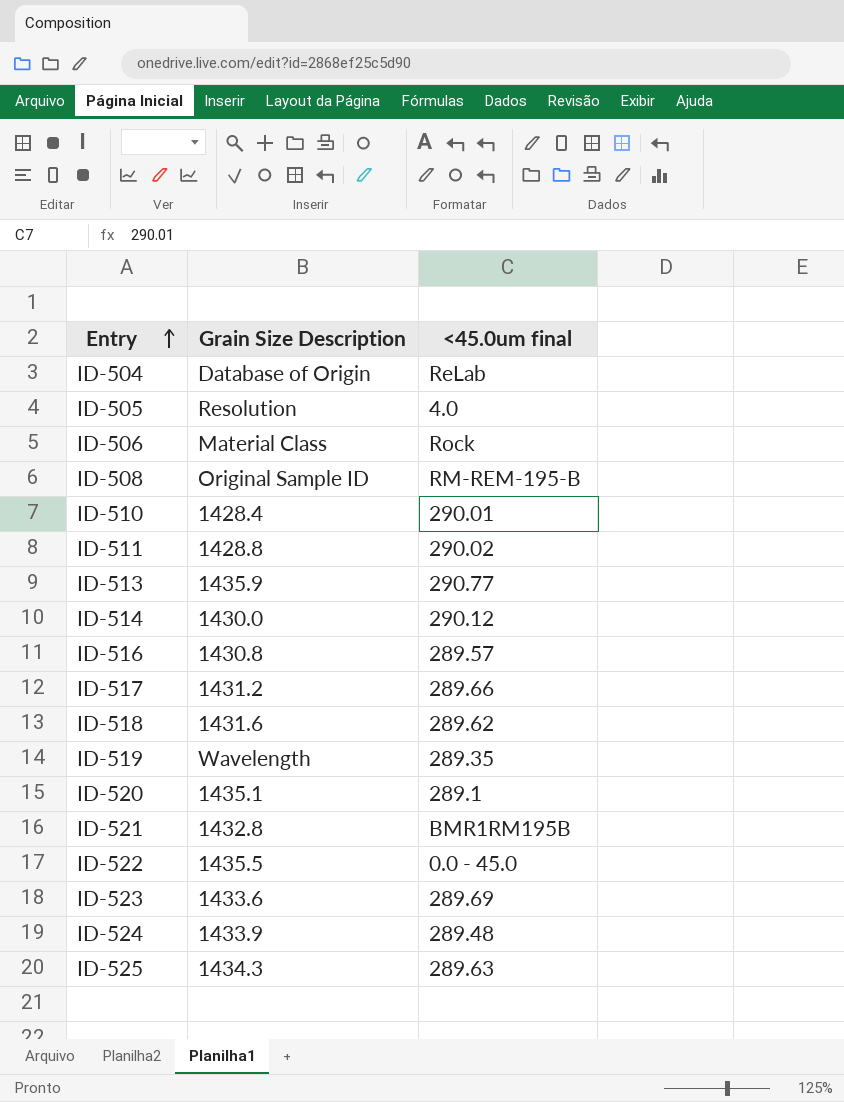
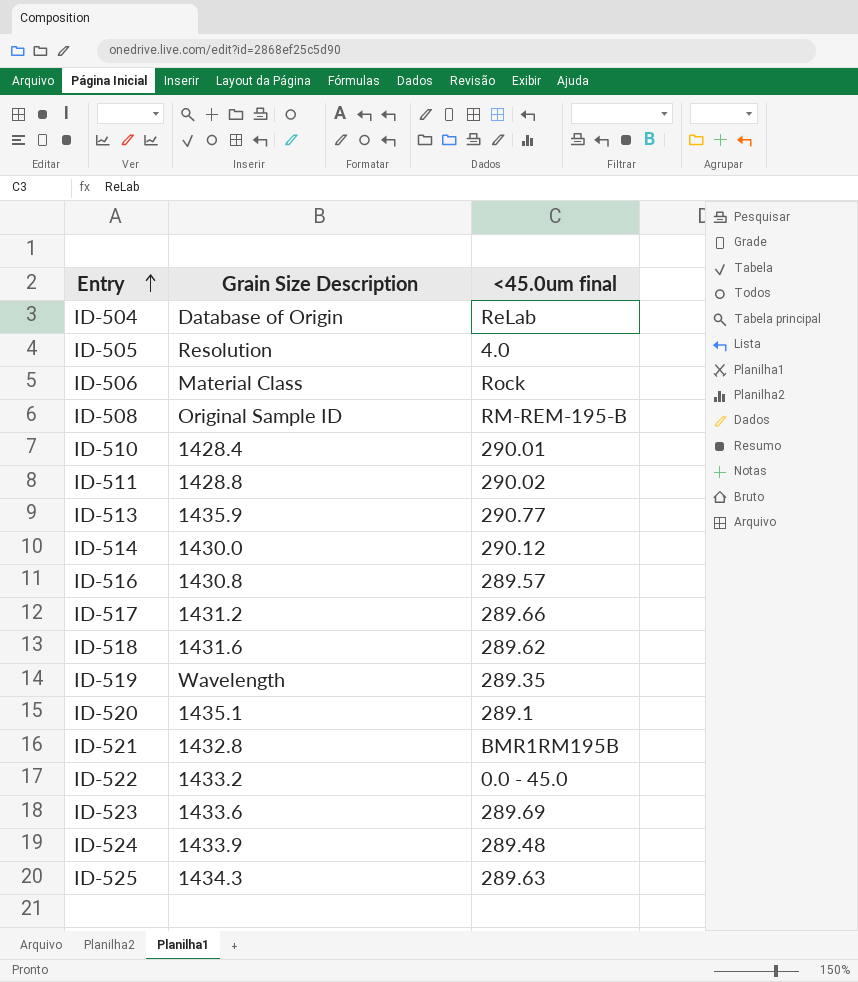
ID-522 | Grain Size Description: 1435.5 -> 1433.2

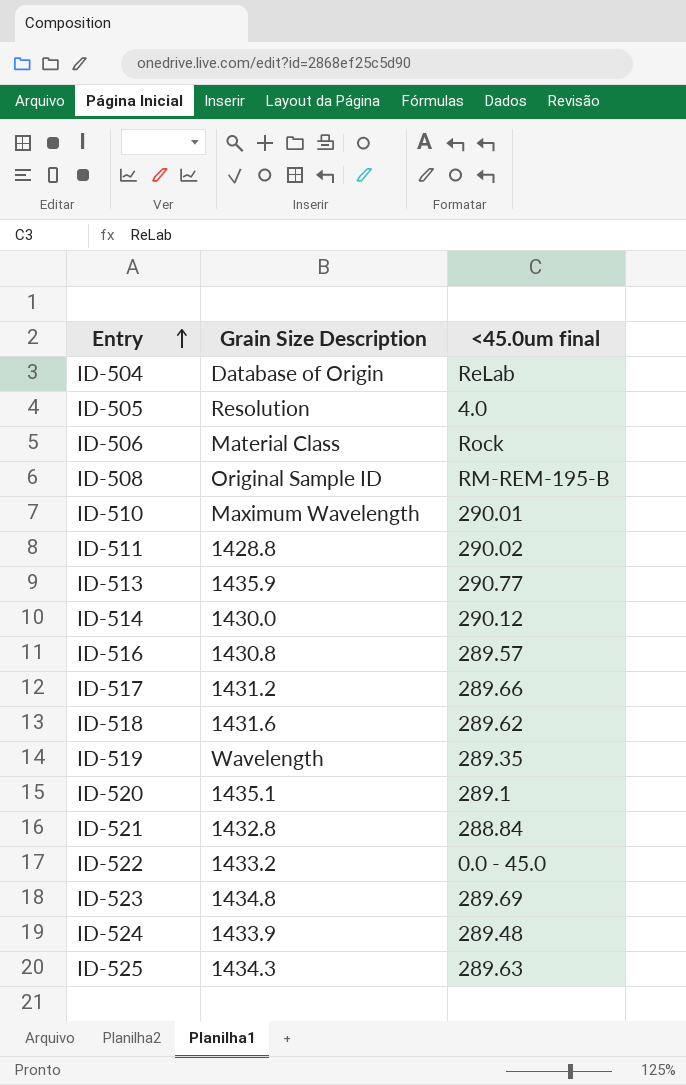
ID-510 | Grain Size Description: 1428.4 -> Maximum Wavelength
ID-521 | <45.0um final: BMR1RM195B -> 288.84
ID-523 | Grain Size Description: 1433.6 -> 1434.8

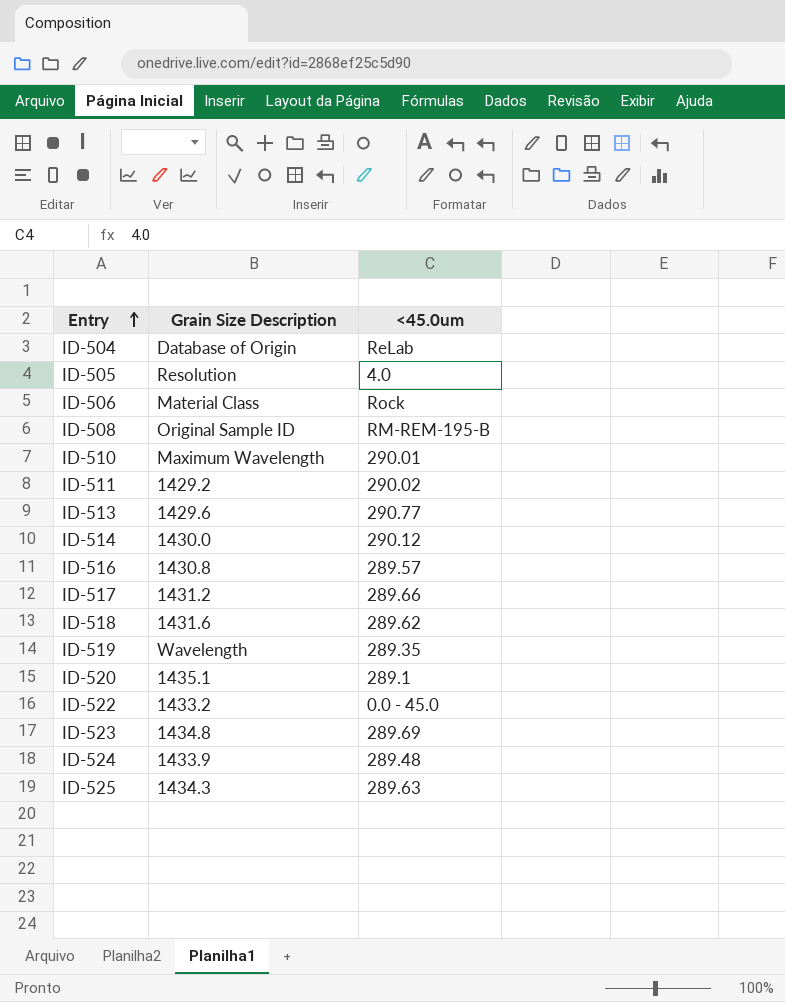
column name: <45.0um final -> <45.0um
row ID-521: 1432.8 | 288.84 -> none
ID-511 | Grain Size Description: 1428.8 -> 1429.2
ID-513 | Grain Size Description: 1435.9 -> 1429.6

